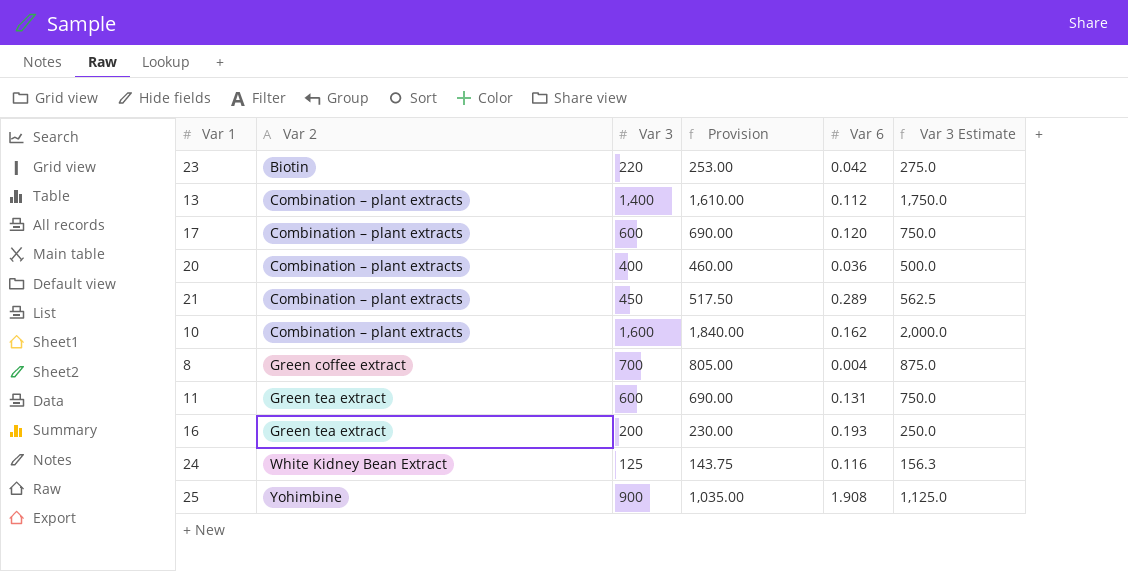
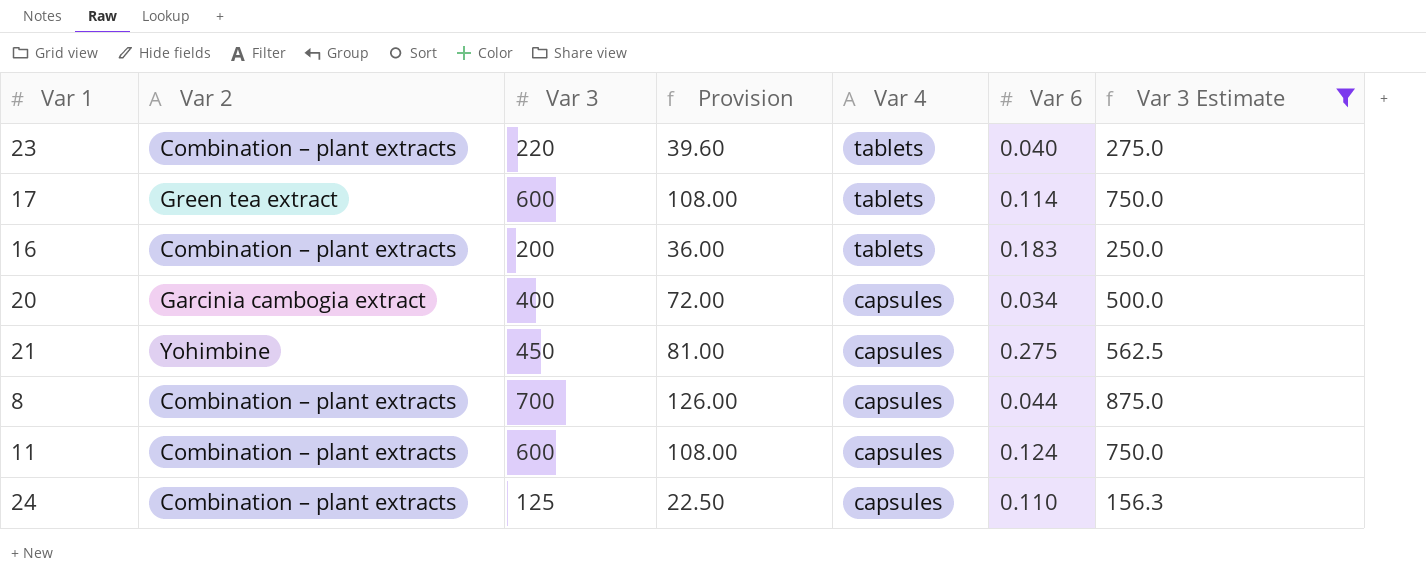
filter: none -> Var 3 Estimate <= 875.0
row order: Var 2 ascending -> Var 4 descending
column Provision | formula: [Var 3] * 1.15 -> [Var 3] * 0.18
column Var 4 | position: none -> 5
23 | Var 2: Biotin -> Combination – plant extracts
23 | Var 6: 0.042 -> 0.040
17 | Var 2: Combination – plant extracts -> Green tea extract
17 | Var 6: 0.120 -> 0.114
16 | Var 2: Green tea extract -> Combination – plant extracts
16 | Var 6: 0.193 -> 0.183
20 | Var 2: Combination – plant extracts -> Garcinia cambogia extract
20 | Var 6: 0.036 -> 0.034
21 | Var 2: Combination – plant extracts -> Yohimbine
21 | Var 6: 0.289 -> 0.275
8 | Var 2: Green coffee extract -> Combination – plant extracts
8 | Var 6: 0.004 -> 0.044
11 | Var 2: Green tea extract -> Combination – plant extracts
11 | Var 6: 0.131 -> 0.124
24 | Var 2: White Kidney Bean Extract -> Combination – plant extracts
24 | Var 6: 0.116 -> 0.110

